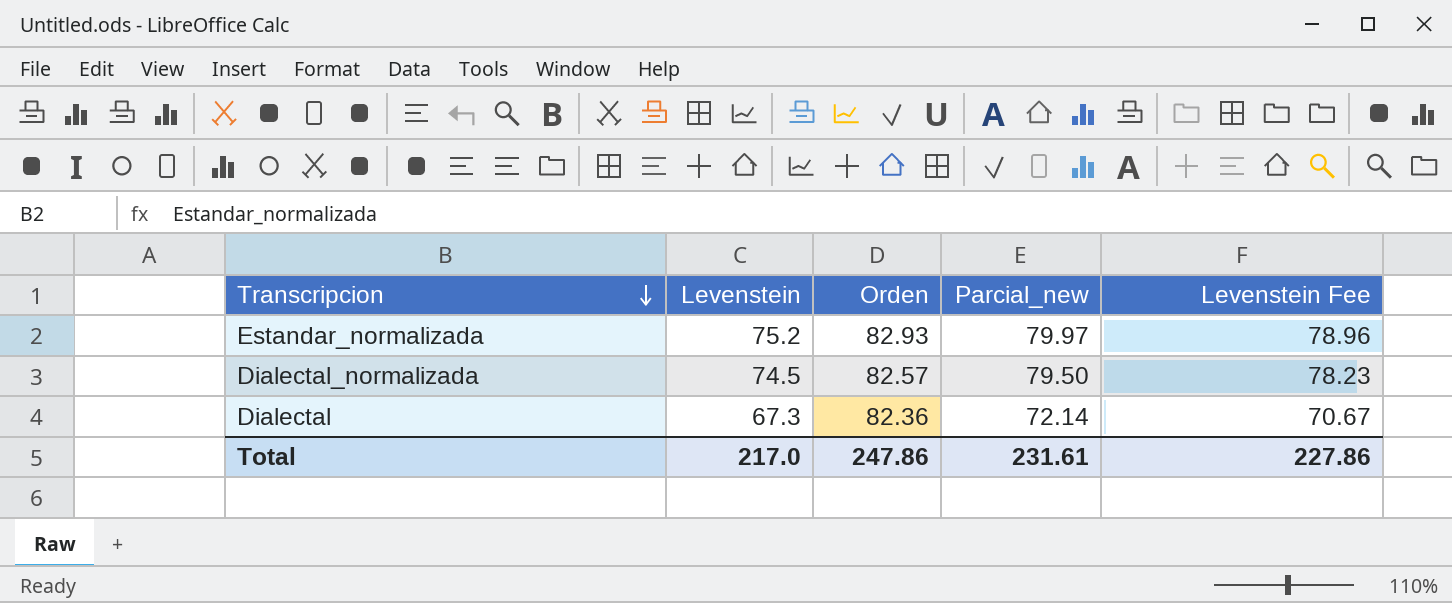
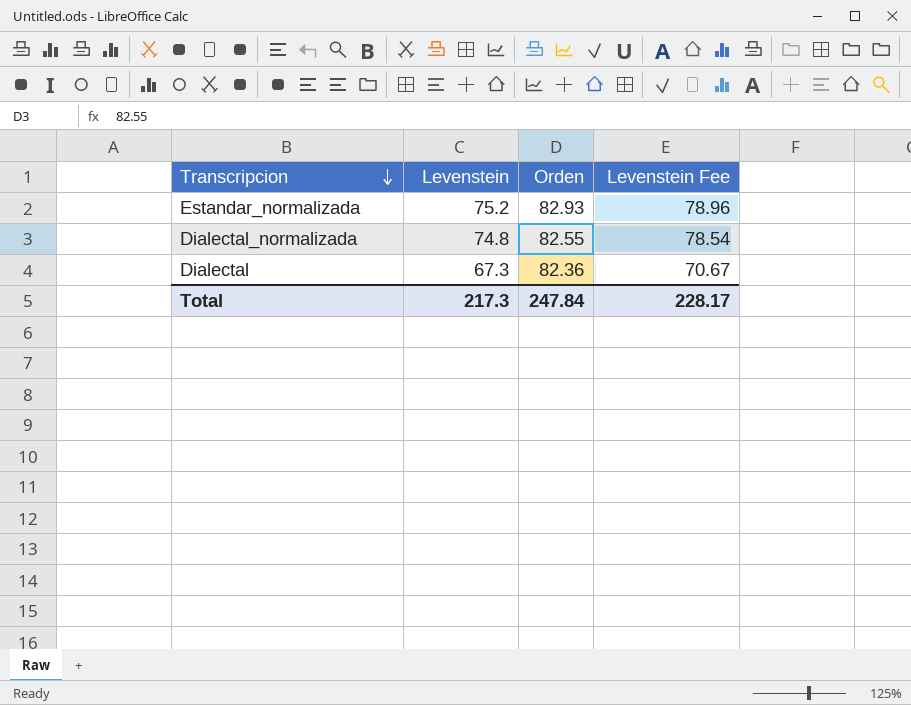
column Parcial_new | position: 4 -> none
Dialectal_normalizada | Levenstein: 74.5 -> 74.8
Dialectal_normalizada | Orden: 82.57 -> 82.55
Dialectal_normalizada | Levenstein Fee: 78.23 -> 78.54
Total | Levenstein: 217.0 -> 217.3
Total | Orden: 247.86 -> 247.84
Total | Levenstein Fee: 227.86 -> 228.17

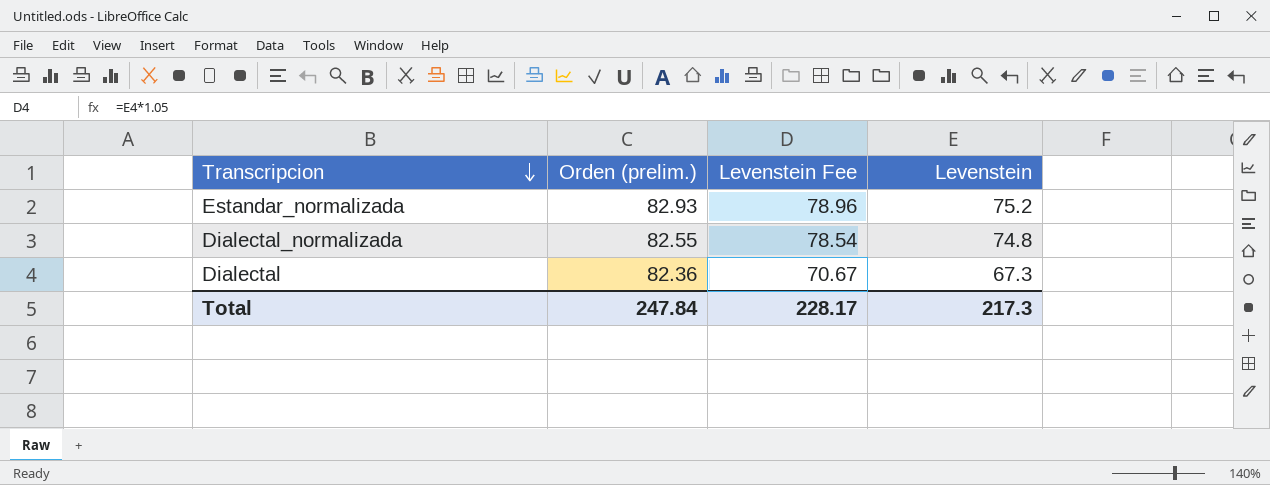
column name: Orden -> Orden (prelim.)
column Levenstein | position: 2 -> 4

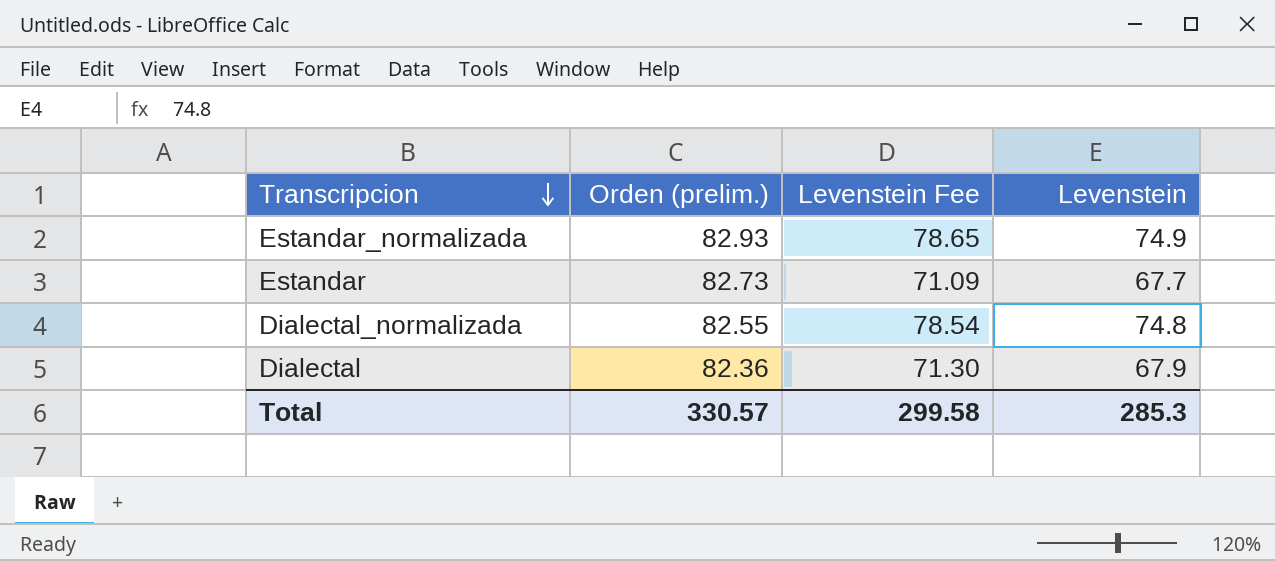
Estandar_normalizada | Levenstein Fee: 78.96 -> 78.65
Estandar_normalizada | Levenstein: 75.2 -> 74.9
row Estandar: none -> 82.73 | 71.09 | 67.7
Dialectal | Levenstein Fee: 70.67 -> 71.30
Dialectal | Levenstein: 67.3 -> 67.9
Total | Orden (prelim.): 247.84 -> 330.57
Total | Levenstein Fee: 228.17 -> 299.58
Total | Levenstein: 217.3 -> 285.3

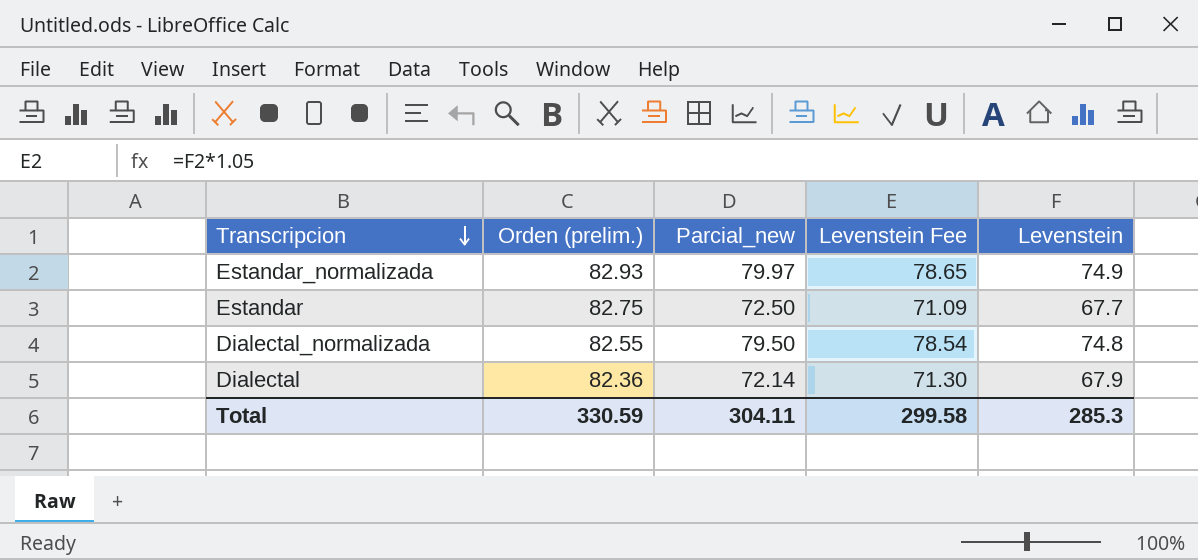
column Parcial_new | position: none -> 3
Estandar | Orden (prelim.): 82.73 -> 82.75
Total | Orden (prelim.): 330.57 -> 330.59

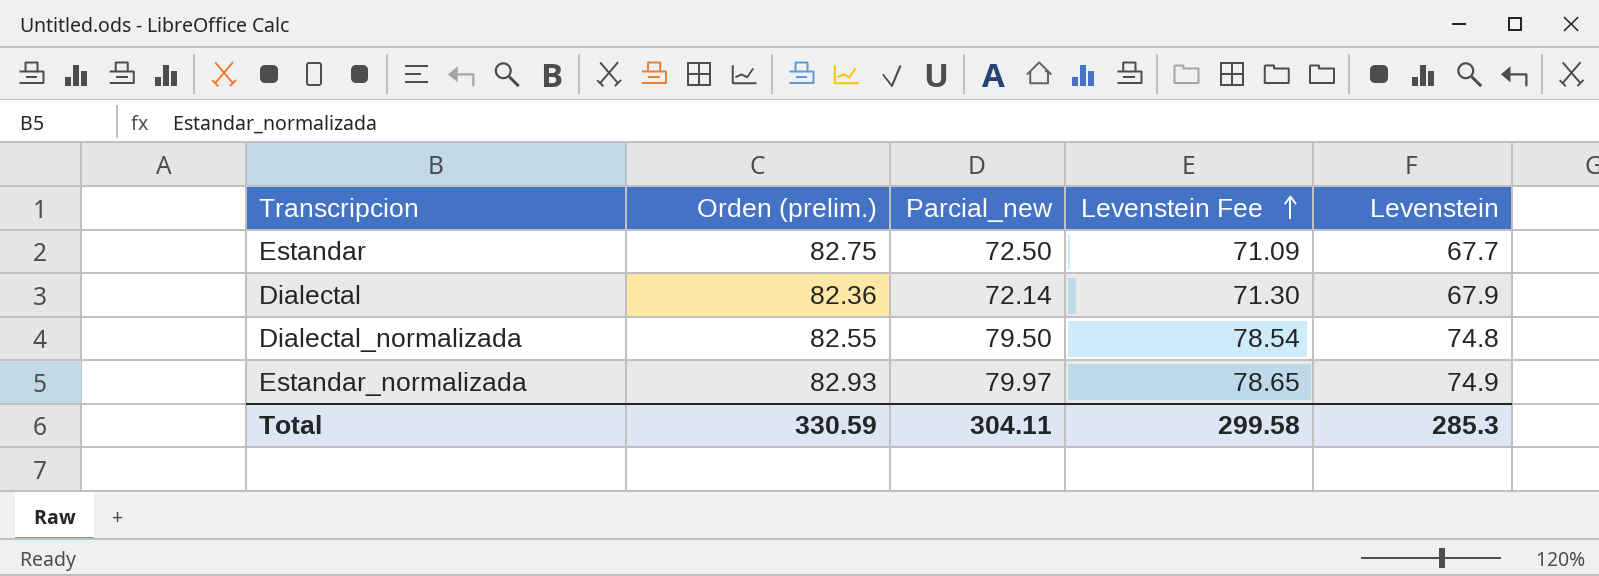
row order: Transcripcion descending -> Levenstein Fee ascending

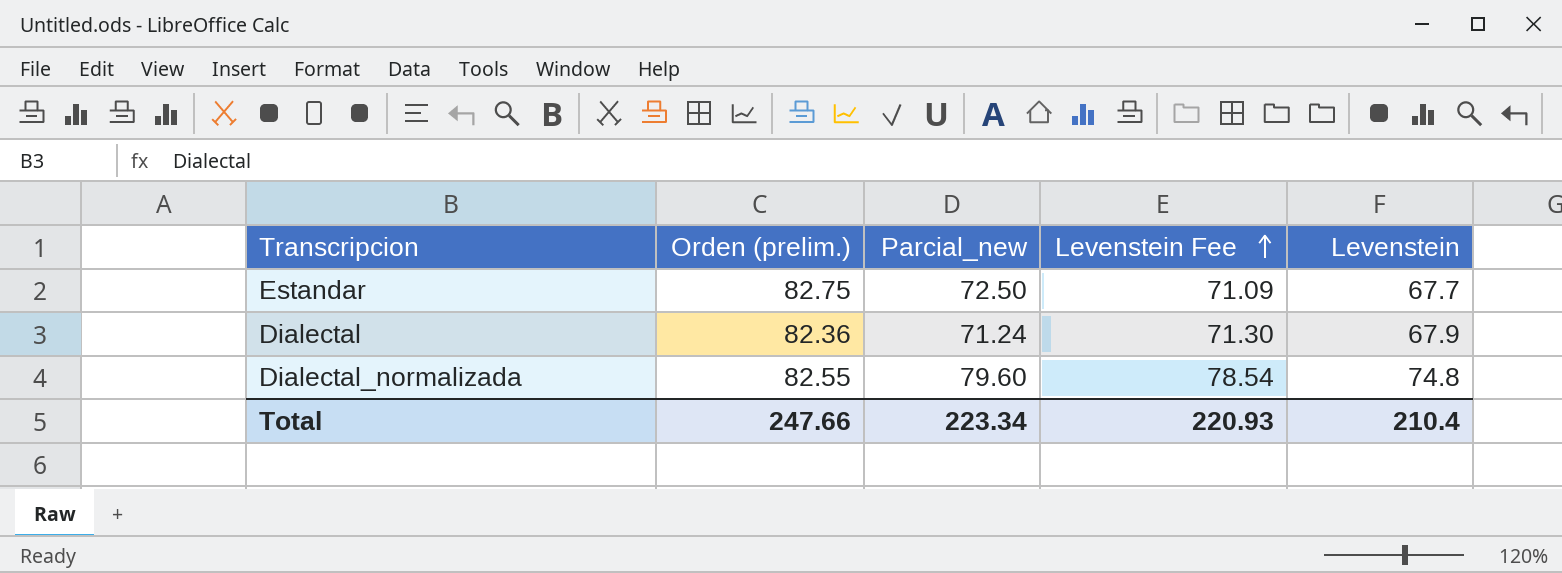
row Estandar_normalizada: 82.93 | 79.97 | 78.65 | 74.9 -> none
Dialectal | Parcial_new: 72.14 -> 71.24
Dialectal_normalizada | Parcial_new: 79.50 -> 79.60
Total | Orden (prelim.): 330.59 -> 247.66
Total | Parcial_new: 304.11 -> 223.34
Total | Levenstein Fee: 299.58 -> 220.93
Total | Levenstein: 285.3 -> 210.4

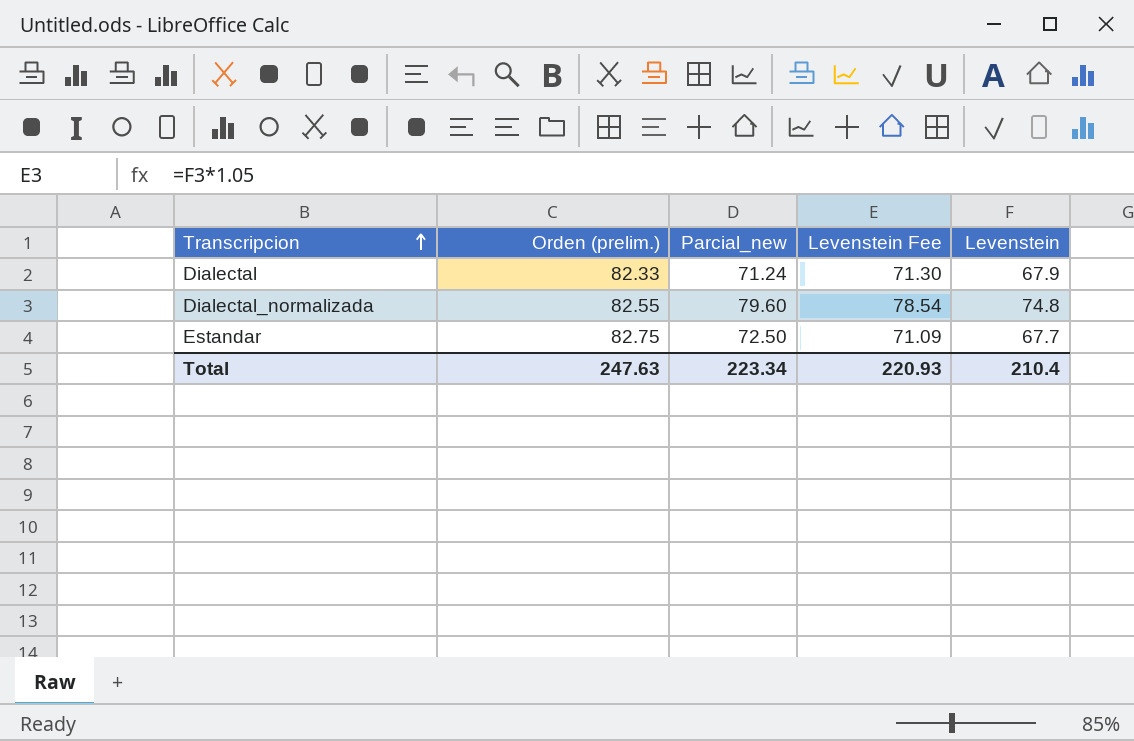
row order: Levenstein Fee ascending -> Transcripcion ascending
Dialectal | Orden (prelim.): 82.36 -> 82.33
Total | Orden (prelim.): 247.66 -> 247.63

